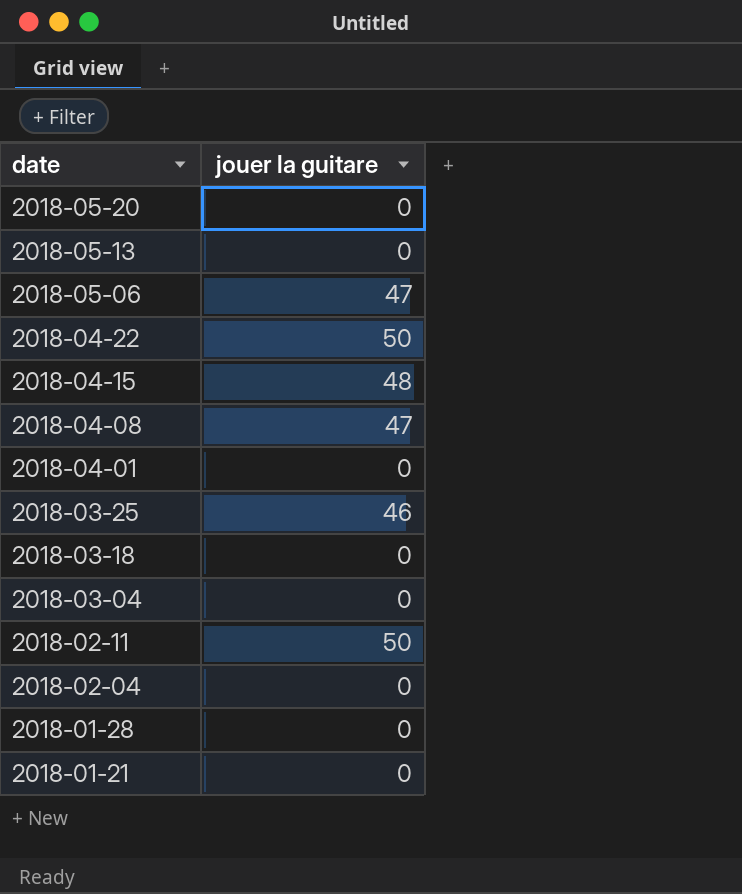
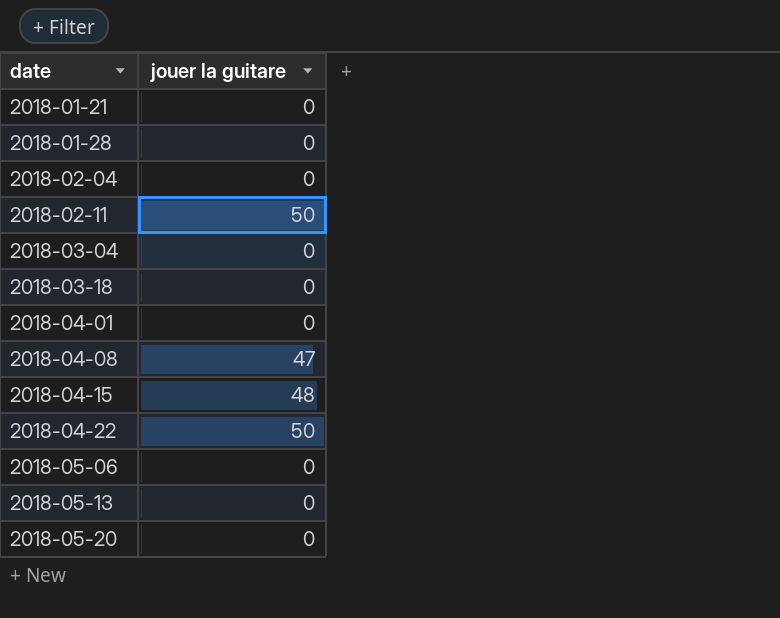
row order: date descending -> date ascending
row 2018-03-25: 46 -> none
2018-05-06 | jouer la guitare: 47 -> 0

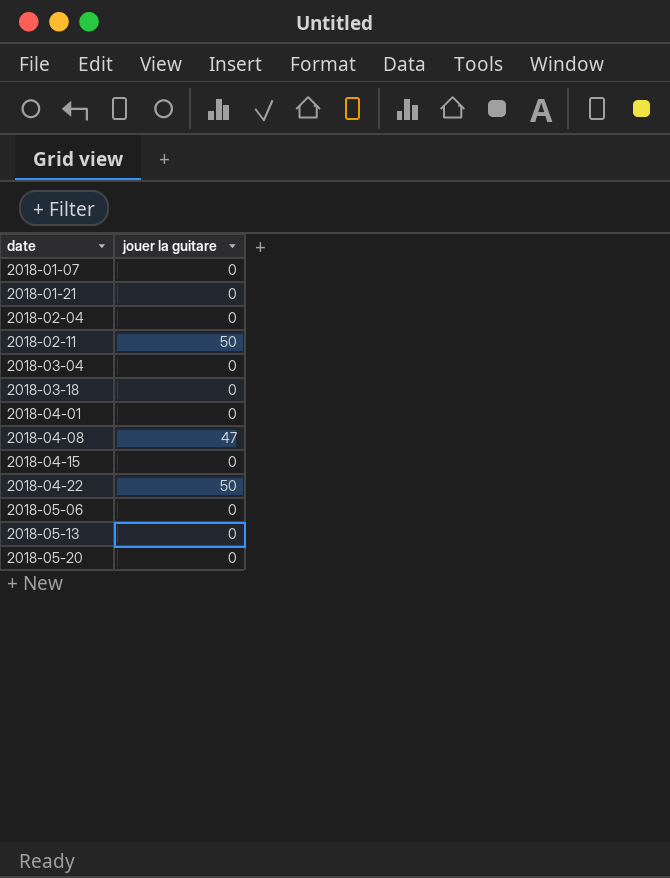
row 2018-01-28: 0 -> none
row 2018-01-07: none -> 0
2018-04-15 | jouer la guitare: 48 -> 0

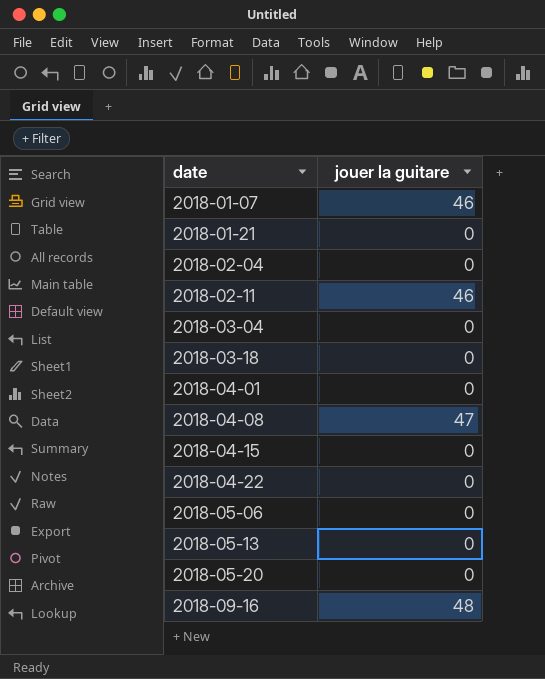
2018-01-07 | jouer la guitare: 0 -> 46
2018-02-11 | jouer la guitare: 50 -> 46
2018-04-22 | jouer la guitare: 50 -> 0
row 2018-09-16: none -> 48

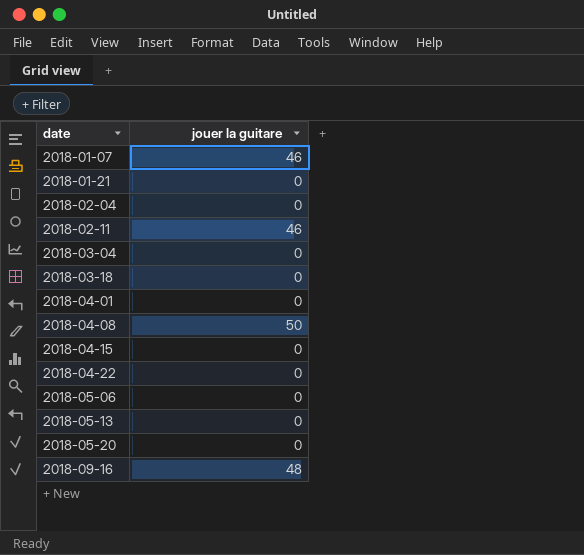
2018-04-08 | jouer la guitare: 47 -> 50

